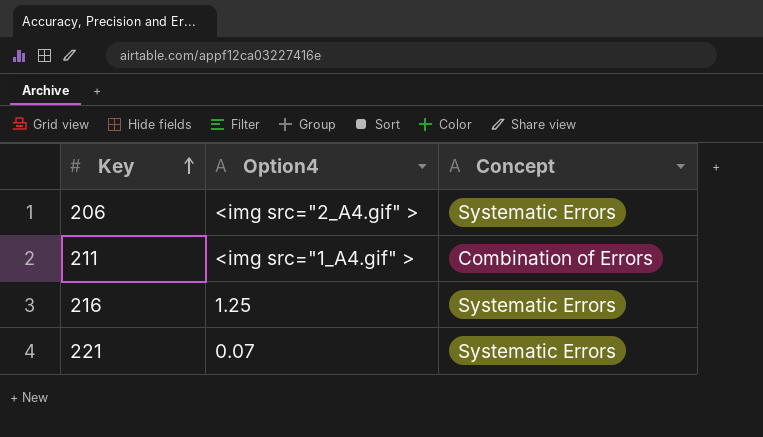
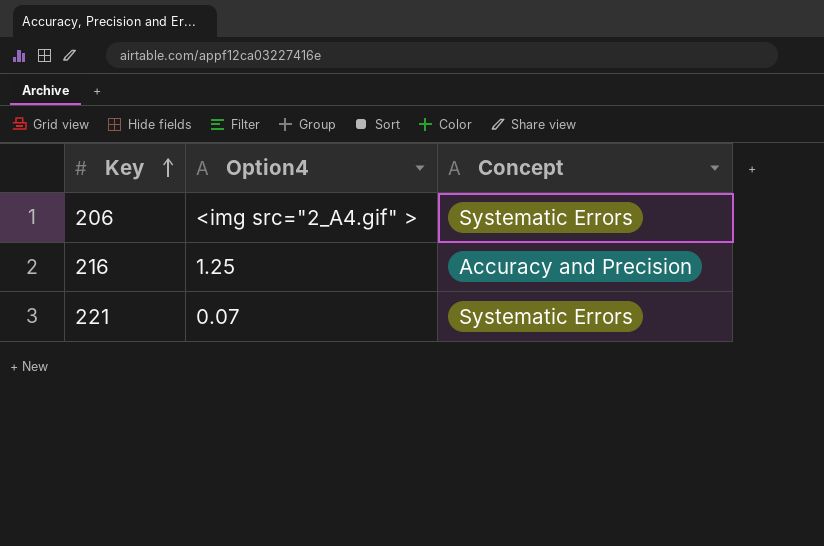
row 211: <img src="1_A4.gif" > | Combination of Errors -> none
216 | Concept: Systematic Errors -> Accuracy and Precision

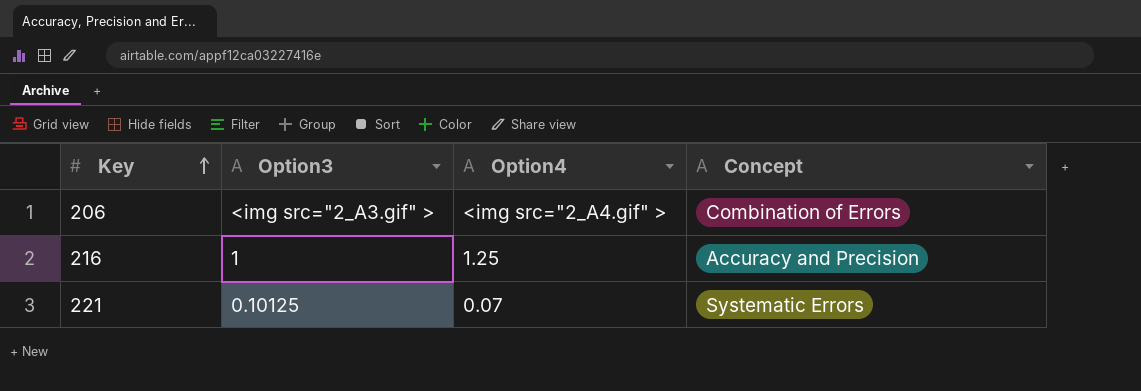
column Option3 | position: none -> 2
206 | Concept: Systematic Errors -> Combination of Errors

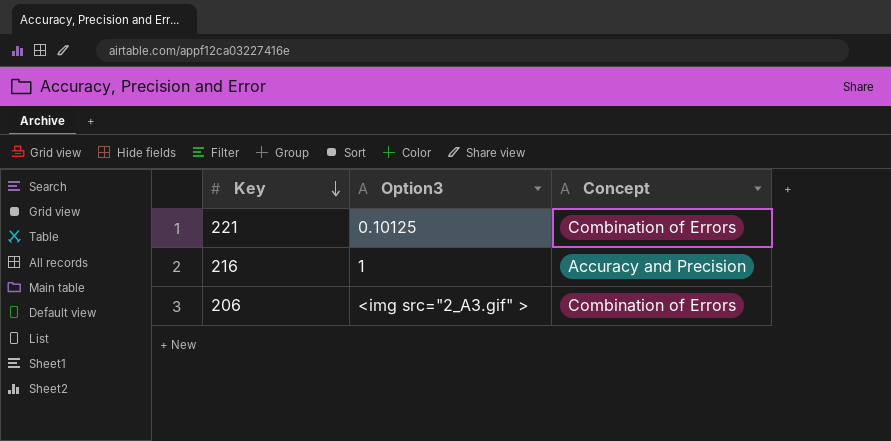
row order: Key ascending -> Key descending
column Option4 | position: 3 -> none
221 | Concept: Systematic Errors -> Combination of Errors

